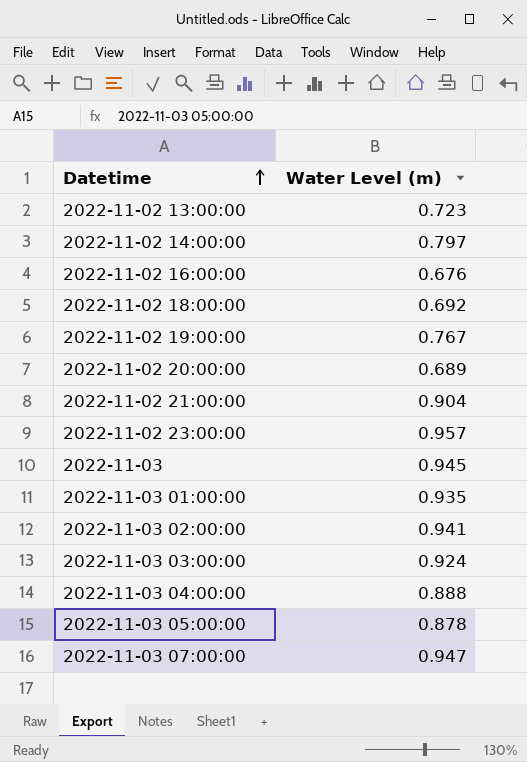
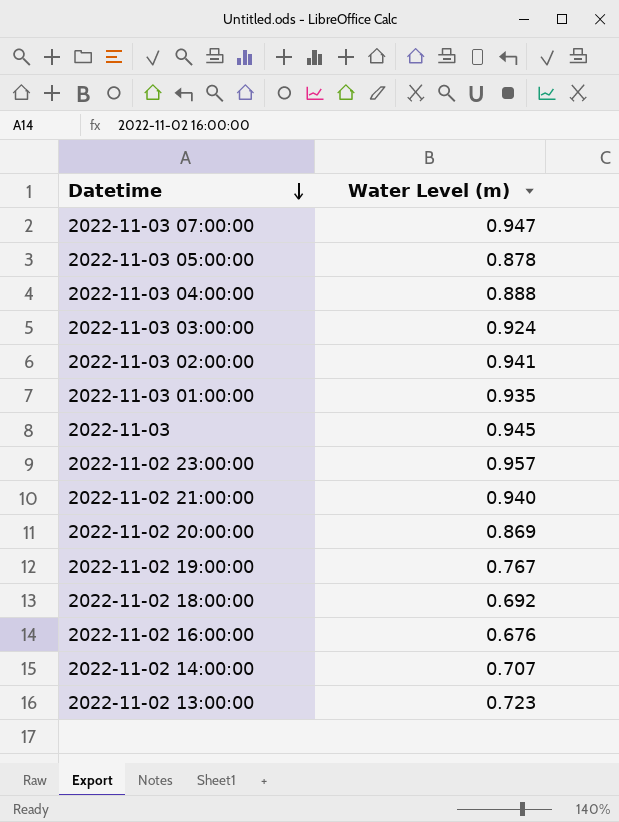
row order: Datetime ascending -> Datetime descending
2022-11-02 21:00:00 | Water Level (m): 0.904 -> 0.940
2022-11-02 20:00:00 | Water Level (m): 0.689 -> 0.869
2022-11-02 14:00:00 | Water Level (m): 0.797 -> 0.707

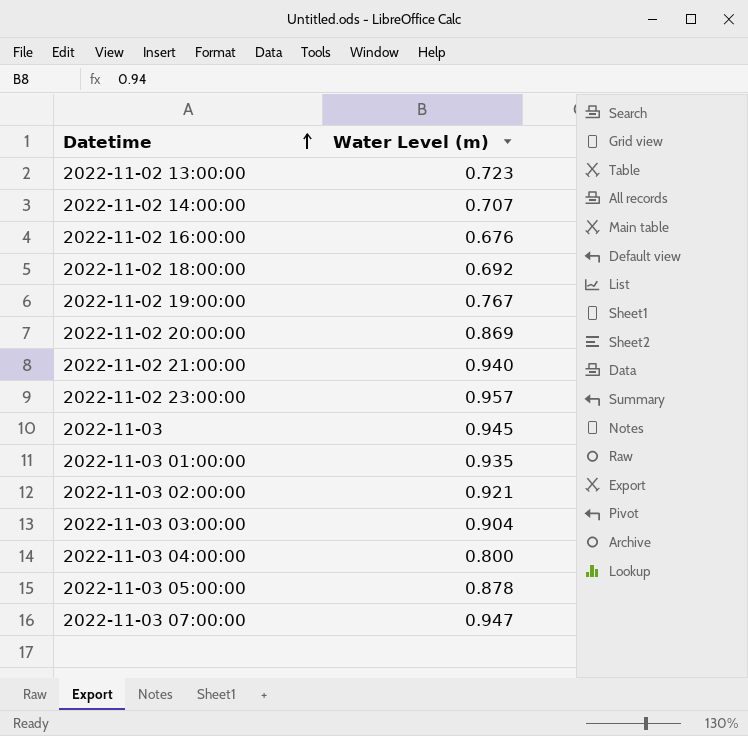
row order: Datetime descending -> Datetime ascending
2022-11-03 02:00:00 | Water Level (m): 0.941 -> 0.921
2022-11-03 03:00:00 | Water Level (m): 0.924 -> 0.904
2022-11-03 04:00:00 | Water Level (m): 0.888 -> 0.800

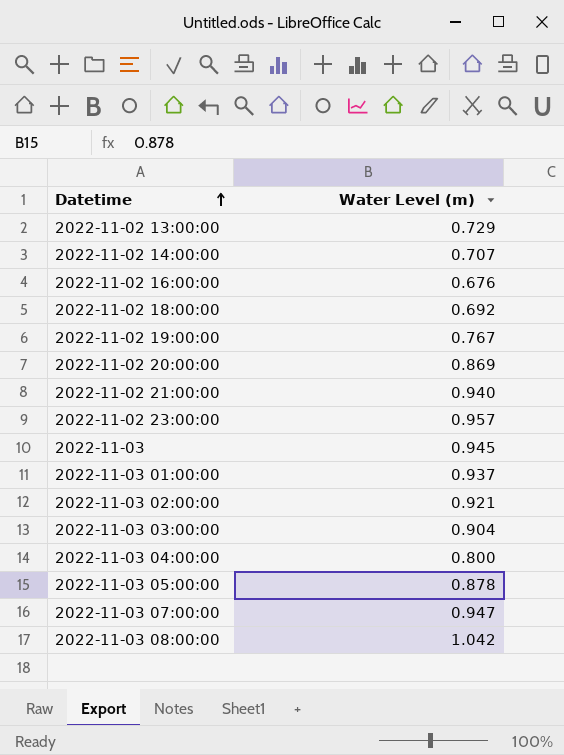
2022-11-02 13:00:00 | Water Level (m): 0.723 -> 0.729
2022-11-03 01:00:00 | Water Level (m): 0.935 -> 0.937
row 2022-11-03 08:00:00: none -> 1.042

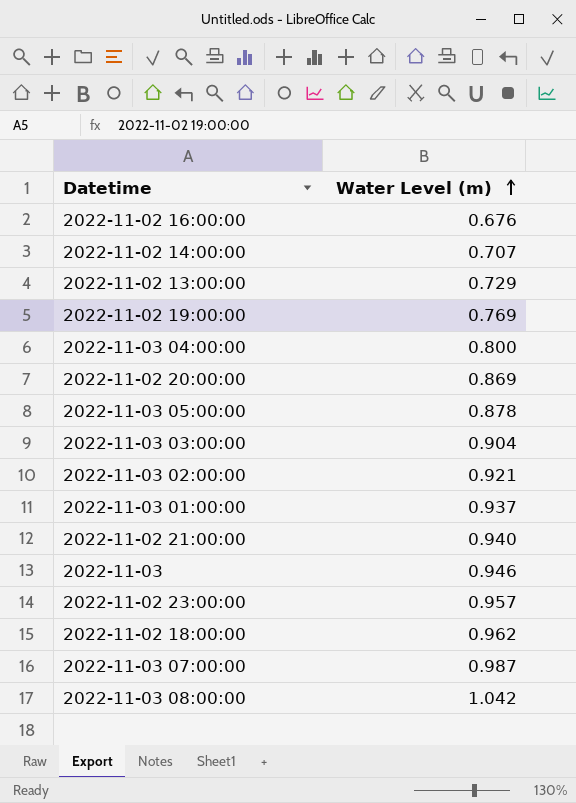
row order: Datetime ascending -> Water Level (m) ascending
2022-11-02 19:00:00 | Water Level (m): 0.767 -> 0.769
2022-11-03 | Water Level (m): 0.945 -> 0.946
2022-11-02 18:00:00 | Water Level (m): 0.692 -> 0.962
2022-11-03 07:00:00 | Water Level (m): 0.947 -> 0.987

